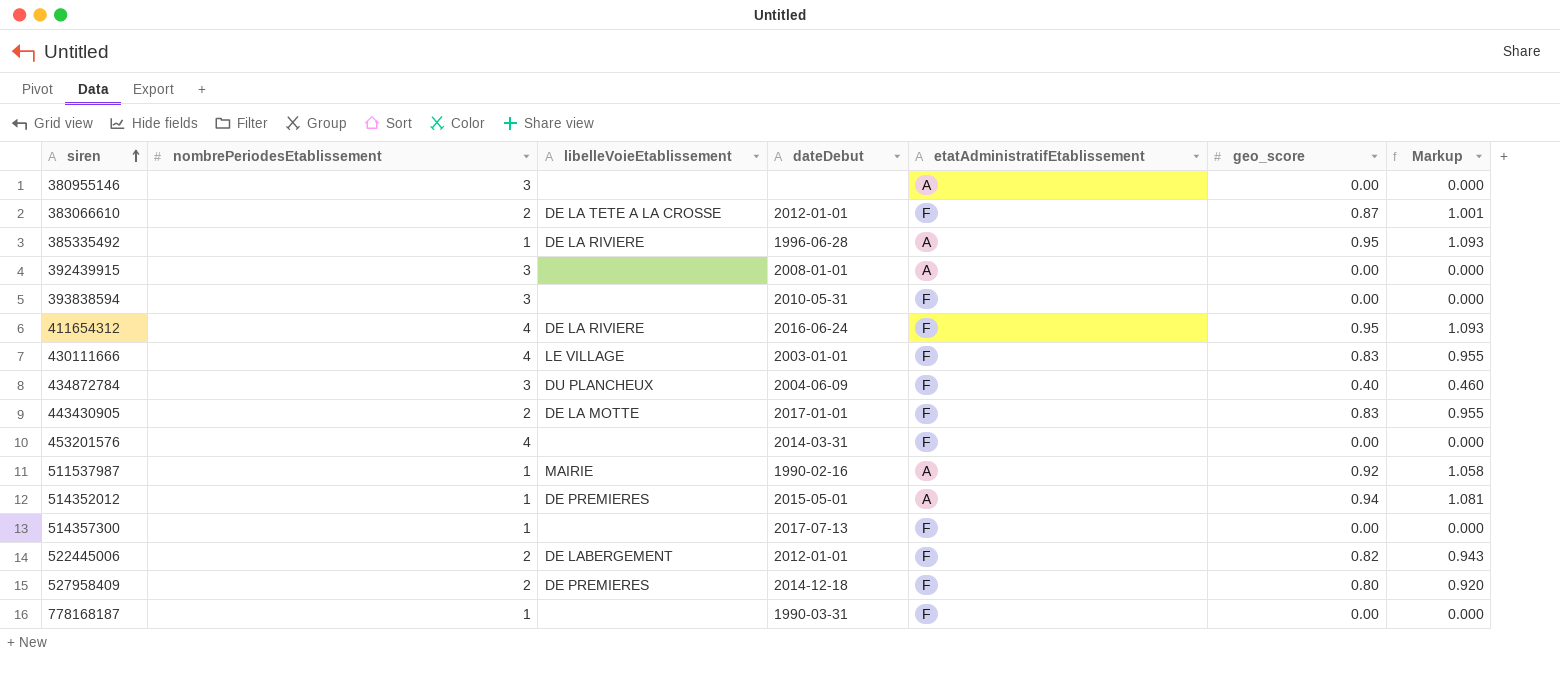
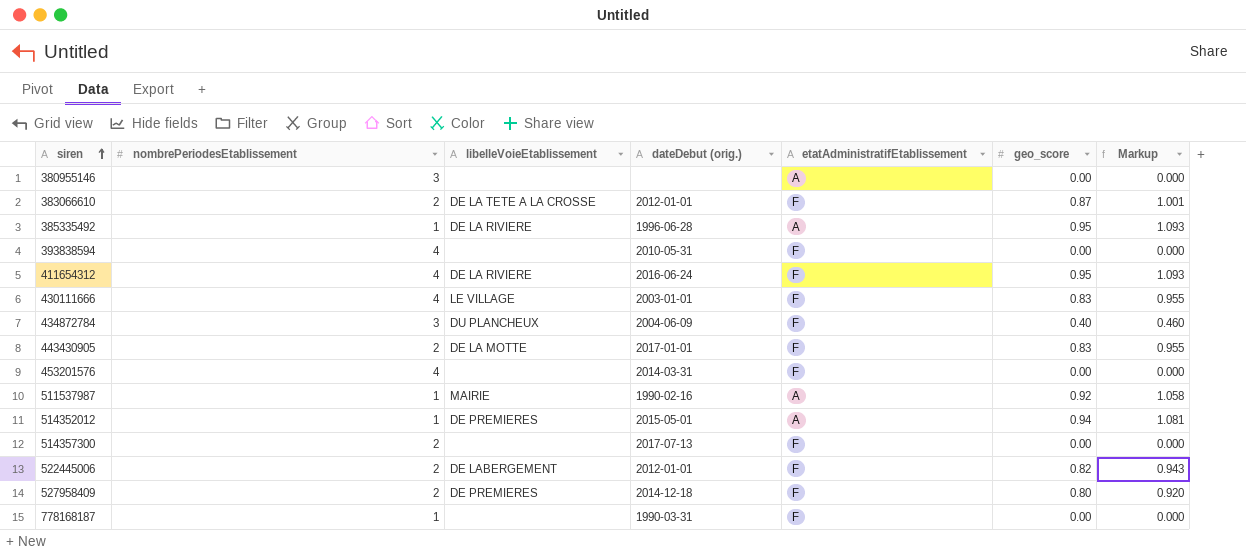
column name: dateDebut -> dateDebut (orig.)
row 392439915: 3 | none | 2008-01-01 | A | 0.00 | 0.000 -> none
393838594 | nombrePeriodesEtablissement: 3 -> 4
514357300 | nombrePeriodesEtablissement: 1 -> 2

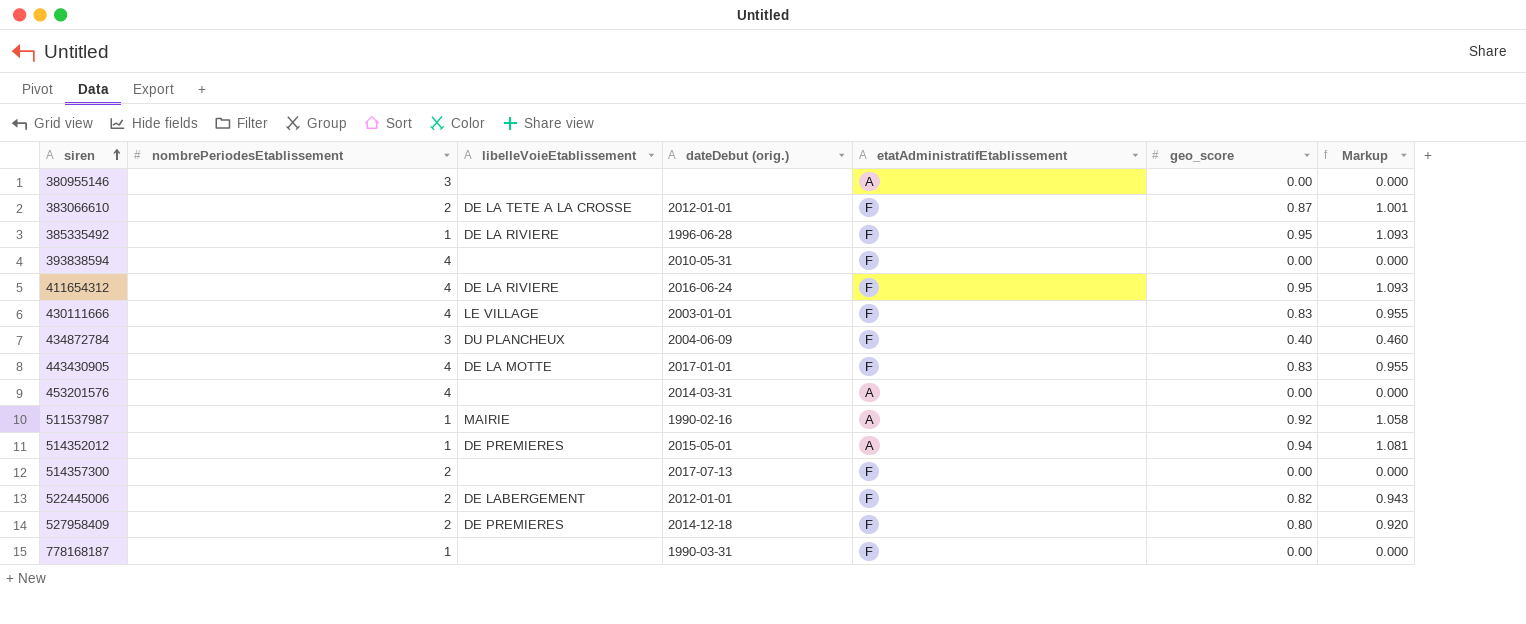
385335492 | etatAdministratifEtablissement: A -> F
443430905 | nombrePeriodesEtablissement: 2 -> 4
453201576 | etatAdministratifEtablissement: F -> A

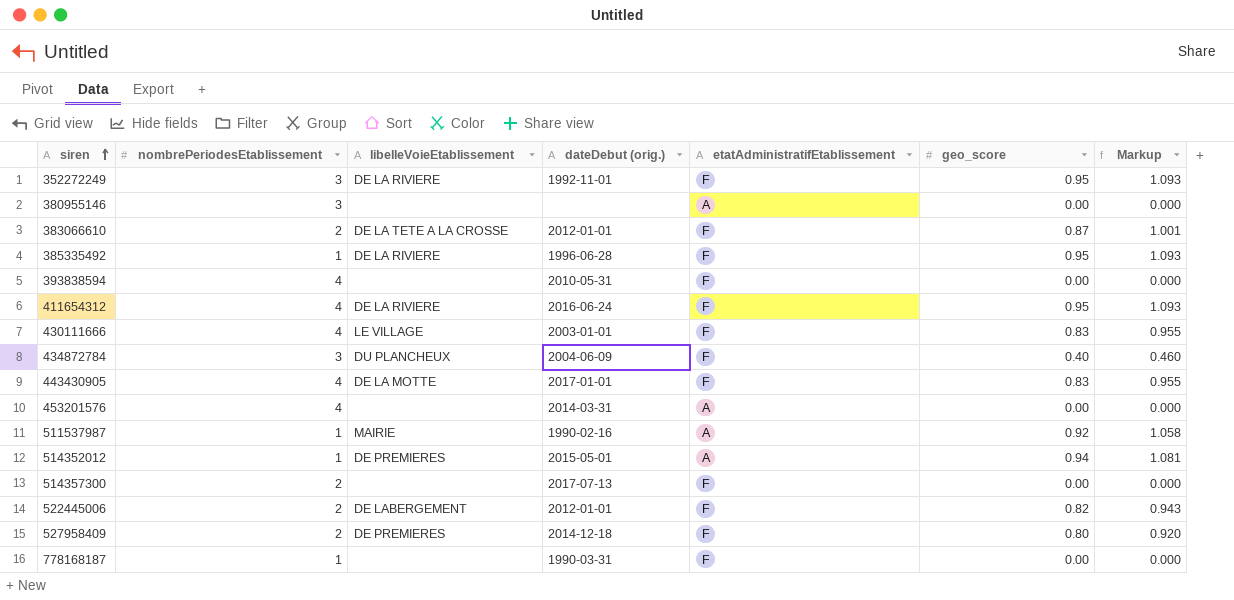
row 352272249: none -> 3 | DE LA RIVIERE | 1992-11-01 | F | 0.95 | 1.093

